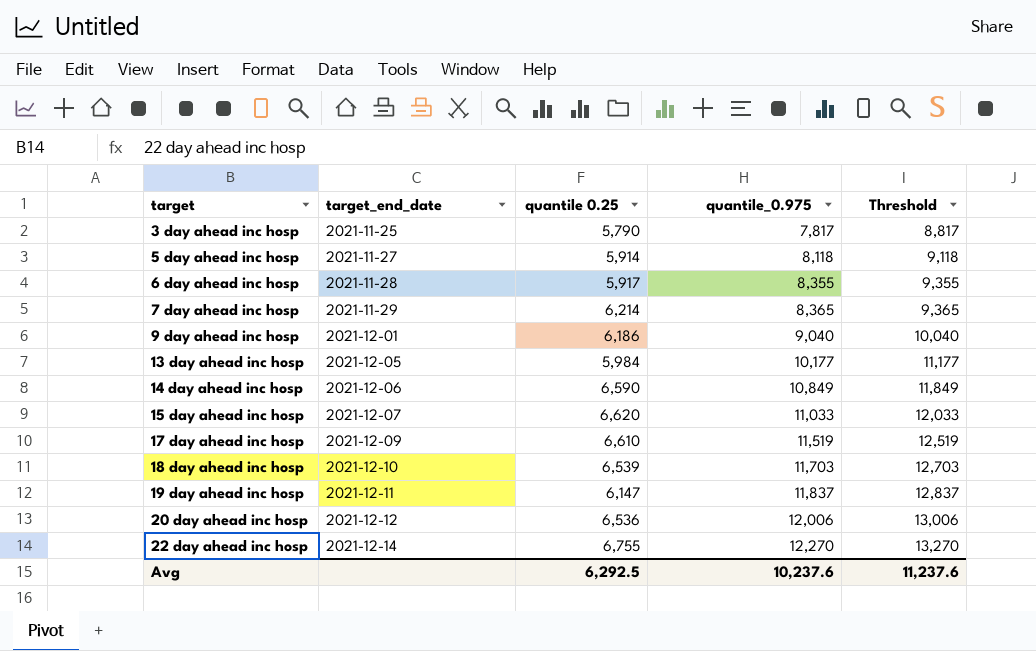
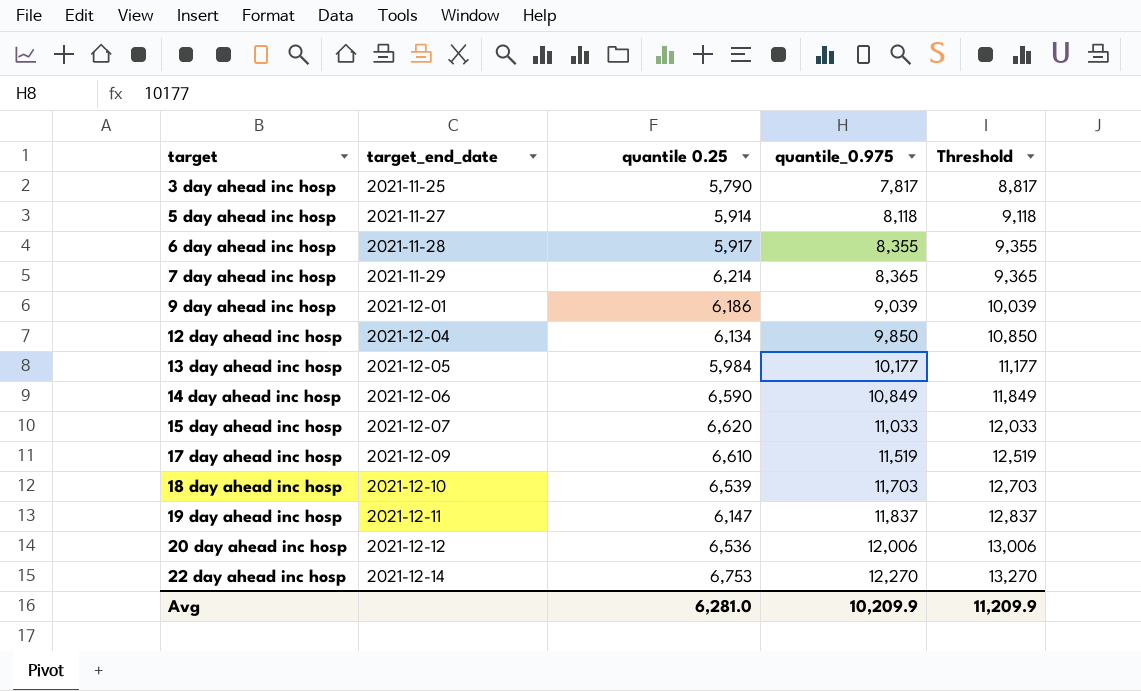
9 day ahead inc hosp | quantile_0.975: 9,040 -> 9,039
9 day ahead inc hosp | Threshold: 10,040 -> 10,039
row 12 day ahead inc hosp: none -> 2021-12-04 | 6,134 | 9,850 | 10,850
22 day ahead inc hosp | quantile 0.25: 6,755 -> 6,753
Avg | quantile 0.25: 6,292.5 -> 6,281.0
Avg | quantile_0.975: 10,237.6 -> 10,209.9
Avg | Threshold: 11,237.6 -> 11,209.9

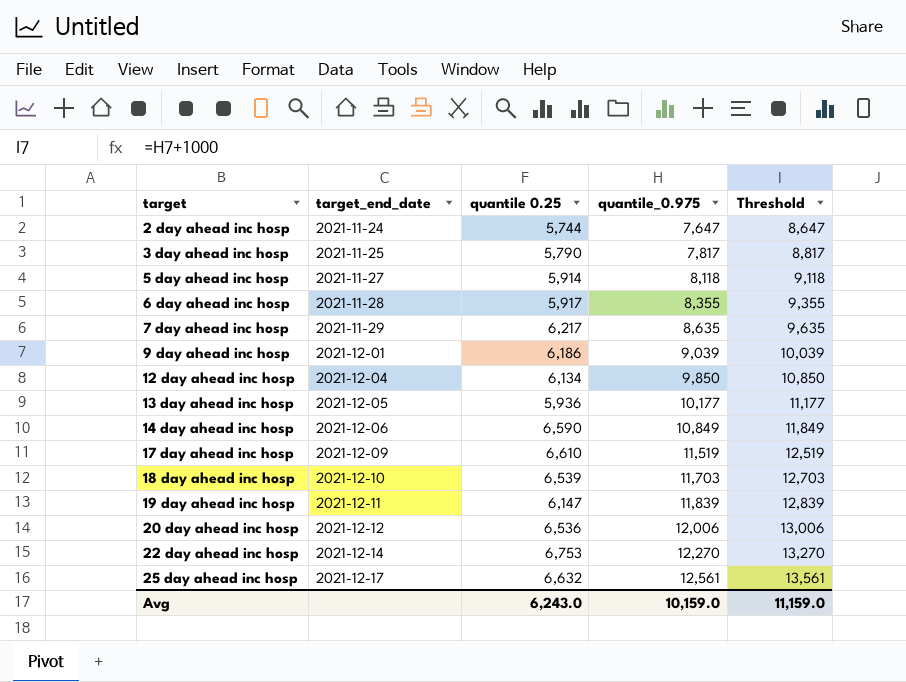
row 15 day ahead inc hosp: 2021-12-07 | 6,620 | 11,033 | 12,033 -> none
row 2 day ahead inc hosp: none -> 2021-11-24 | 5,744 | 7,647 | 8,647
7 day ahead inc hosp | quantile 0.25: 6,214 -> 6,217
7 day ahead inc hosp | quantile_0.975: 8,365 -> 8,635
7 day ahead inc hosp | Threshold: 9,365 -> 9,635
13 day ahead inc hosp | quantile 0.25: 5,984 -> 5,936
19 day ahead inc hosp | quantile_0.975: 11,837 -> 11,839
19 day ahead inc hosp | Threshold: 12,837 -> 12,839
row 25 day ahead inc hosp: none -> 2021-12-17 | 6,632 | 12,561 | 13,561
Avg | quantile 0.25: 6,281.0 -> 6,243.0
Avg | quantile_0.975: 10,209.9 -> 10,159.0
Avg | Threshold: 11,209.9 -> 11,159.0

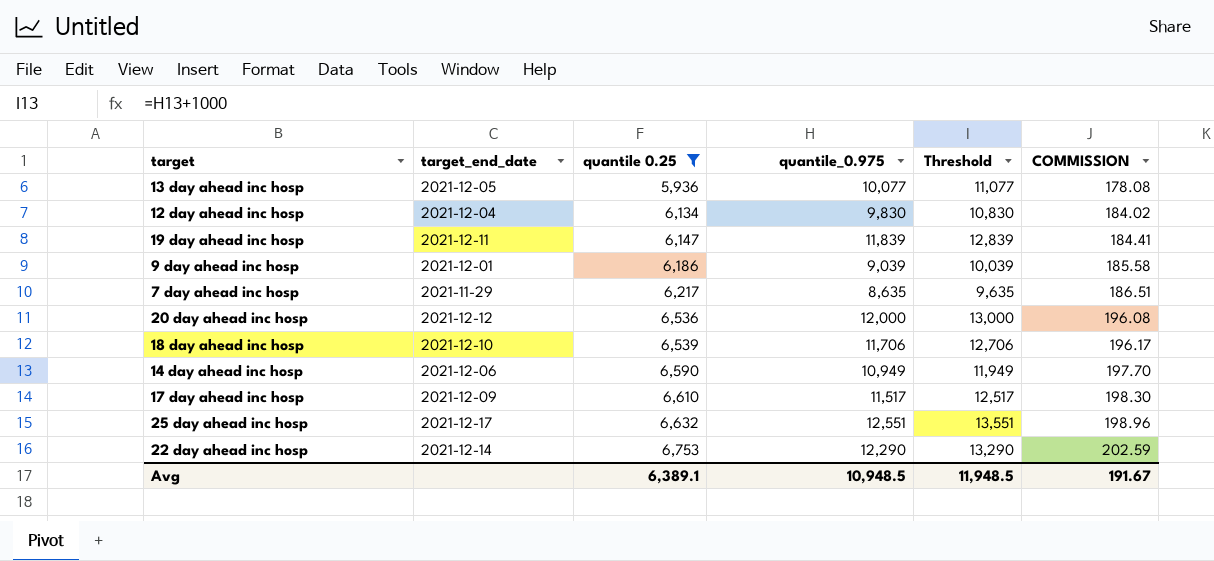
filter: none -> quantile 0.25 >= 5,936
row order: target ascending -> quantile 0.25 ascending
column COMMISSION | formula: none -> [quantile 0.25] * 0.03
13 day ahead inc hosp | quantile_0.975: 10,177 -> 10,077
13 day ahead inc hosp | Threshold: 11,177 -> 11,077
12 day ahead inc hosp | quantile_0.975: 9,850 -> 9,830
12 day ahead inc hosp | Threshold: 10,850 -> 10,830
20 day ahead inc hosp | quantile_0.975: 12,006 -> 12,000
20 day ahead inc hosp | Threshold: 13,006 -> 13,000
18 day ahead inc hosp | quantile_0.975: 11,703 -> 11,706
18 day ahead inc hosp | Threshold: 12,703 -> 12,706
14 day ahead inc hosp | quantile_0.975: 10,849 -> 10,949
14 day ahead inc hosp | Threshold: 11,849 -> 11,949
17 day ahead inc hosp | quantile_0.975: 11,519 -> 11,517
17 day ahead inc hosp | Threshold: 12,519 -> 12,517
25 day ahead inc hosp | quantile_0.975: 12,561 -> 12,551
25 day ahead inc hosp | Threshold: 13,561 -> 13,551
22 day ahead inc hosp | quantile_0.975: 12,270 -> 12,290
22 day ahead inc hosp | Threshold: 13,270 -> 13,290
Avg | quantile 0.25: 6,243.0 -> 6,389.1
Avg | quantile_0.975: 10,159.0 -> 10,948.5
Avg | Threshold: 11,159.0 -> 11,948.5

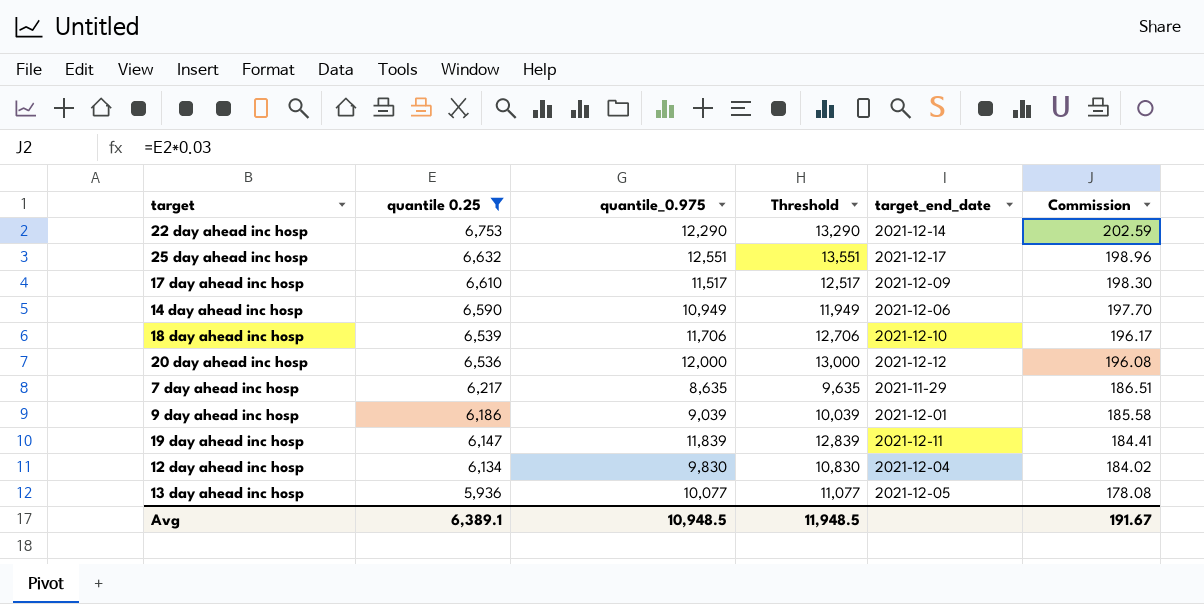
row order: quantile 0.25 ascending -> quantile 0.25 descending
column target_end_date | position: 2 -> 5
column name: COMMISSION -> Commission

